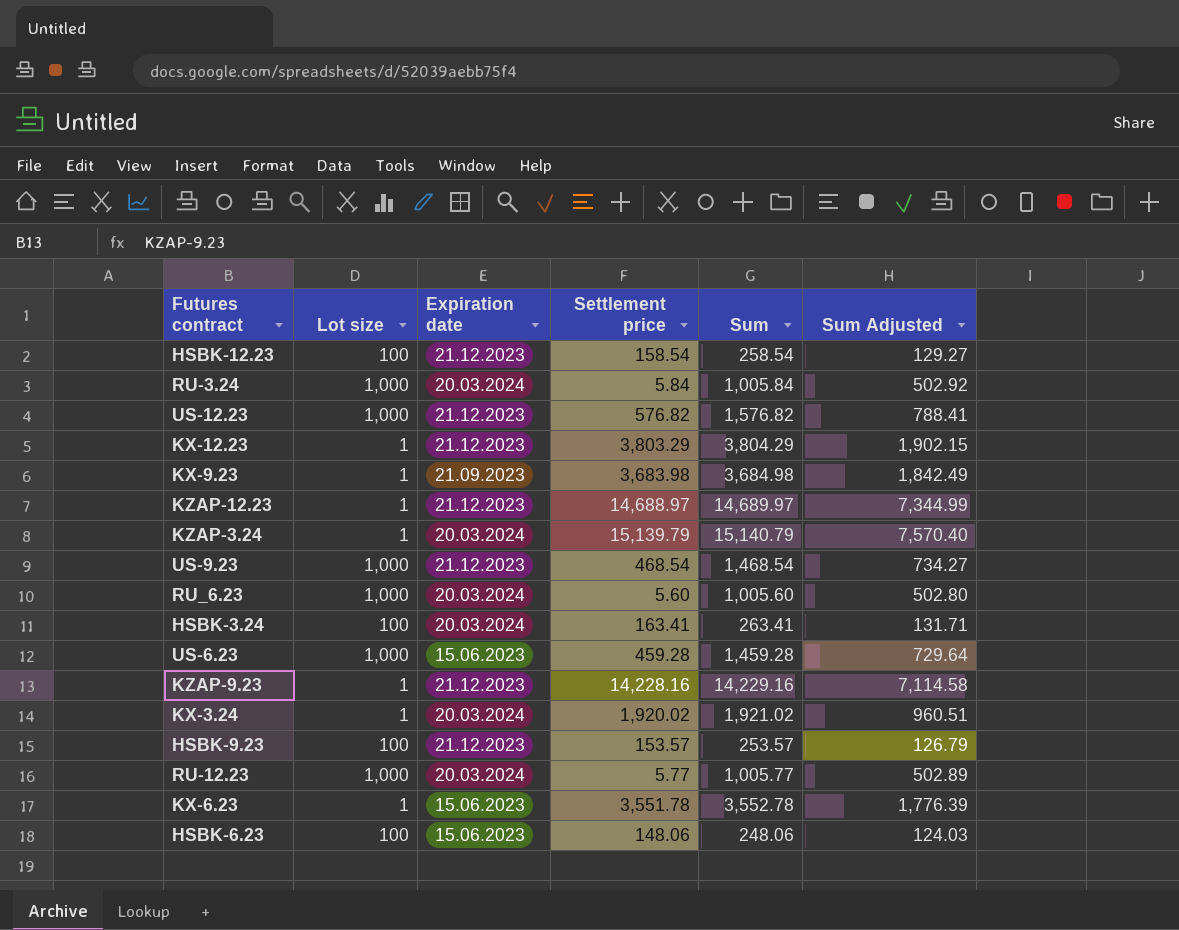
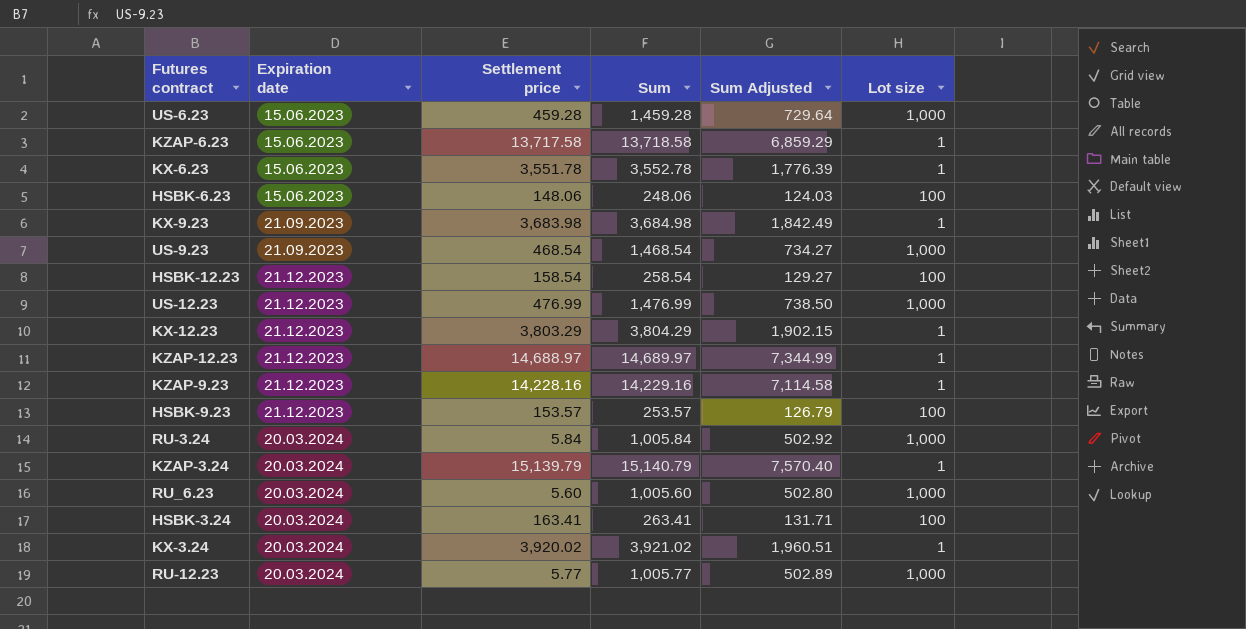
row order: none -> Expiration date ascending
column Lot size | position: 2 -> 6
row KZAP-6.23: none -> 15.06.2023 | 13,717.58 | 13,718.58 | 6,859.29 | 1
US-9.23 | Expiration date: 21.12.2023 -> 21.09.2023
US-12.23 | Settlement price: 576.82 -> 476.99
US-12.23 | Sum: 1,576.82 -> 1,476.99
US-12.23 | Sum Adjusted: 788.41 -> 738.50
KX-3.24 | Settlement price: 1,920.02 -> 3,920.02
KX-3.24 | Sum: 1,921.02 -> 3,921.02
KX-3.24 | Sum Adjusted: 960.51 -> 1,960.51

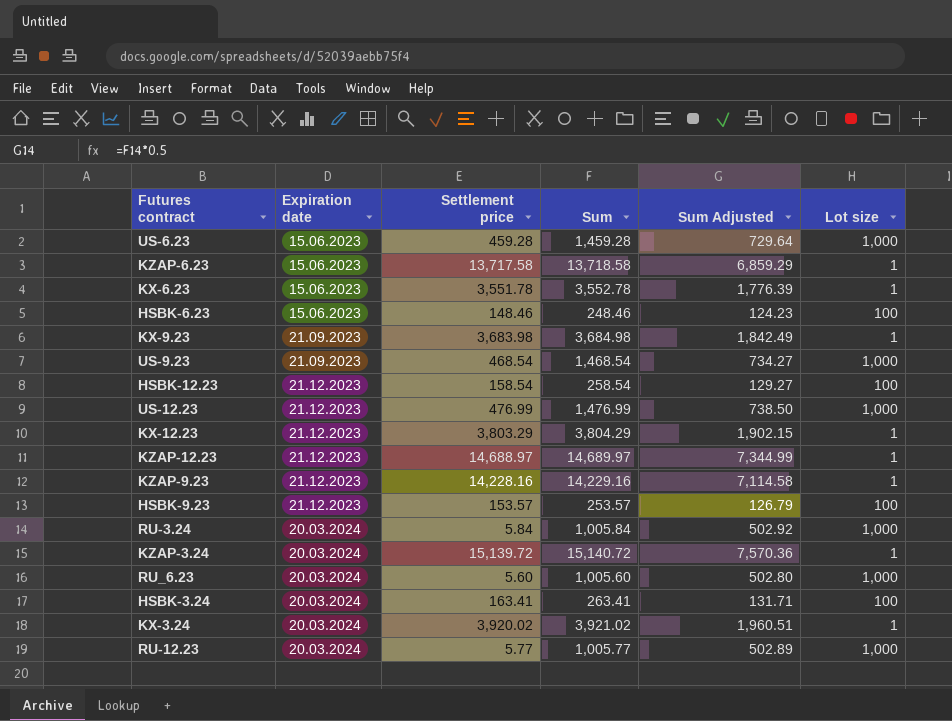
HSBK-6.23 | Settlement price: 148.06 -> 148.46
HSBK-6.23 | Sum: 248.06 -> 248.46
HSBK-6.23 | Sum Adjusted: 124.03 -> 124.23
KZAP-3.24 | Settlement price: 15,139.79 -> 15,139.72
KZAP-3.24 | Sum: 15,140.79 -> 15,140.72
KZAP-3.24 | Sum Adjusted: 7,570.40 -> 7,570.36

